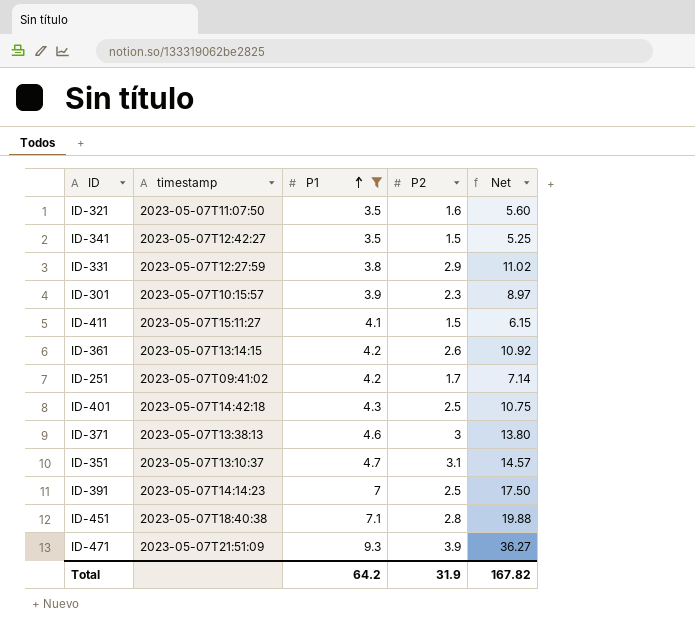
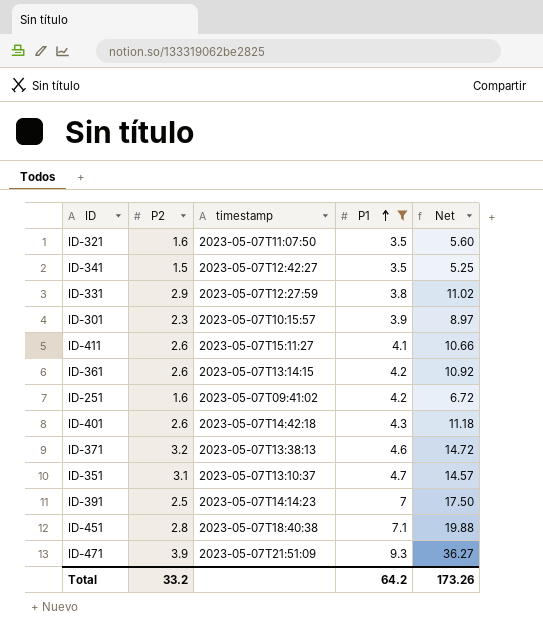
column P2 | position: 4 -> 2
ID-411 | P2: 1.5 -> 2.6
ID-411 | Net: 6.15 -> 10.66
ID-251 | P2: 1.7 -> 1.6
ID-251 | Net: 7.14 -> 6.72
ID-401 | P2: 2.5 -> 2.6
ID-401 | Net: 10.75 -> 11.18
ID-371 | P2: 3 -> 3.2
ID-371 | Net: 13.80 -> 14.72
Total | P2: 31.9 -> 33.2
Total | Net: 167.82 -> 173.26

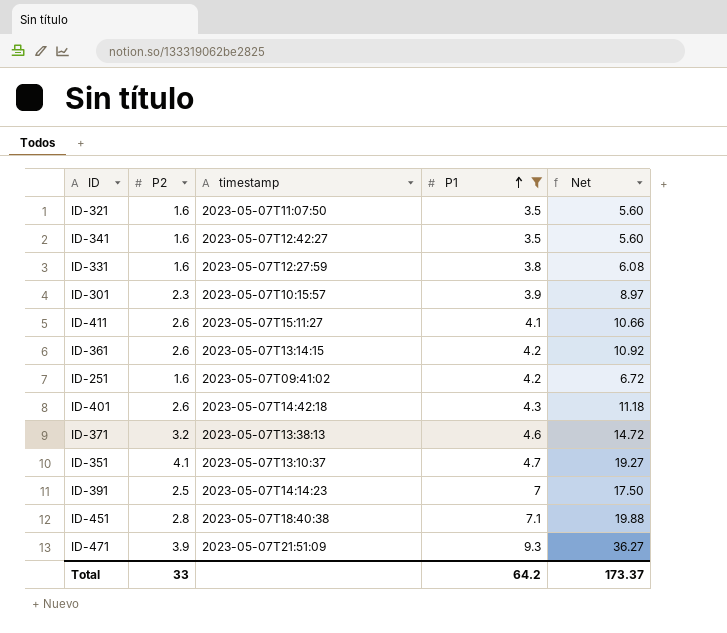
ID-341 | P2: 1.5 -> 1.6
ID-341 | Net: 5.25 -> 5.60
ID-331 | P2: 2.9 -> 1.6
ID-331 | Net: 11.02 -> 6.08
ID-351 | P2: 3.1 -> 4.1
ID-351 | Net: 14.57 -> 19.27
Total | P2: 33.2 -> 33
Total | Net: 173.26 -> 173.37

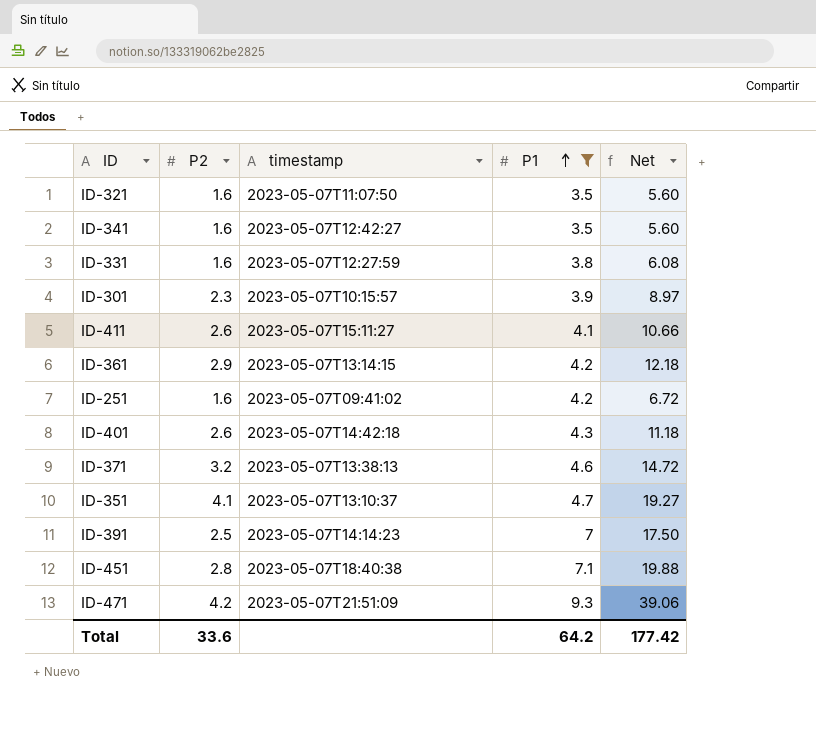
ID-361 | P2: 2.6 -> 2.9
ID-361 | Net: 10.92 -> 12.18
ID-471 | P2: 3.9 -> 4.2
ID-471 | Net: 36.27 -> 39.06
Total | P2: 33 -> 33.6
Total | Net: 173.37 -> 177.42

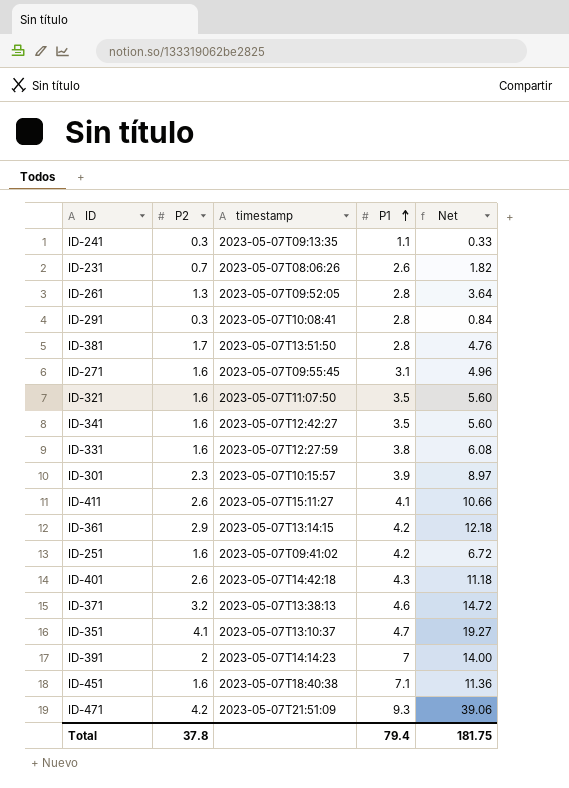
filter: P1 >= 3.5 -> none
ID-391 | P2: 2.5 -> 2
ID-391 | Net: 17.50 -> 14.00
ID-451 | P2: 2.8 -> 1.6
ID-451 | Net: 19.88 -> 11.36
Total | P2: 33.6 -> 37.8
Total | P1: 64.2 -> 79.4
Total | Net: 177.42 -> 181.75

